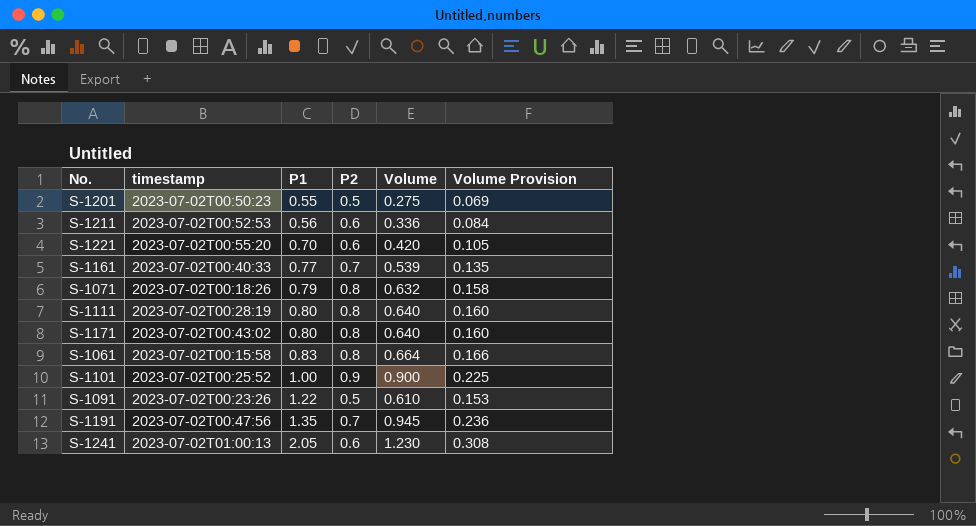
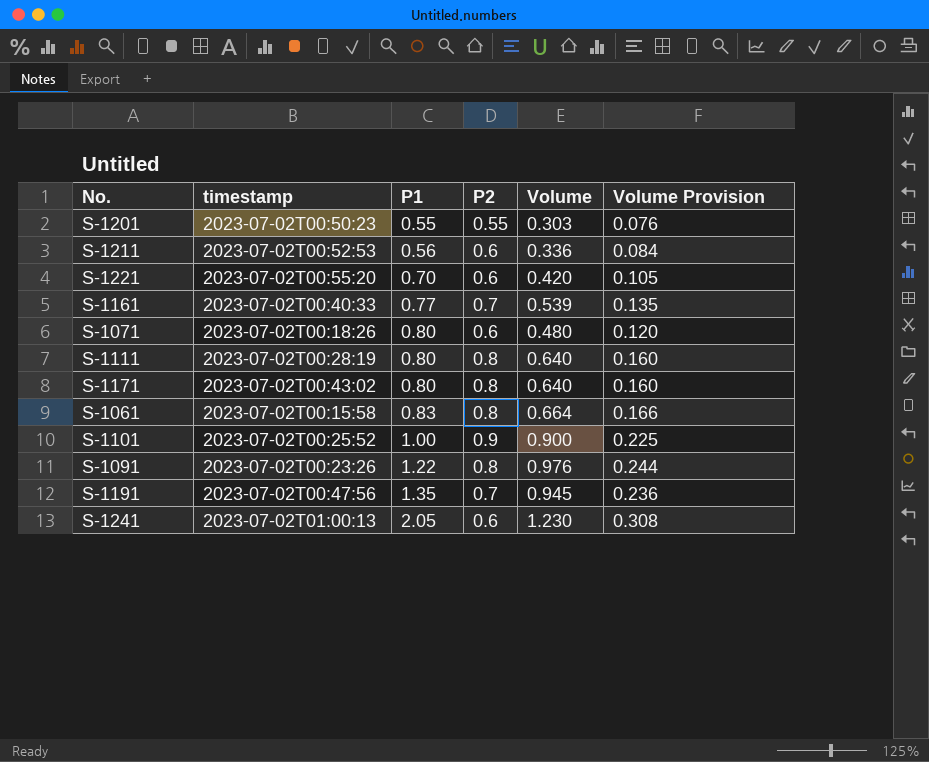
S-1201 | P2: 0.5 -> 0.55
S-1201 | Volume: 0.275 -> 0.303
S-1201 | Volume Provision: 0.069 -> 0.076
S-1071 | P1: 0.79 -> 0.80
S-1071 | P2: 0.8 -> 0.6
S-1071 | Volume: 0.632 -> 0.480
S-1071 | Volume Provision: 0.158 -> 0.120
S-1091 | P2: 0.5 -> 0.8
S-1091 | Volume: 0.610 -> 0.976
S-1091 | Volume Provision: 0.153 -> 0.244

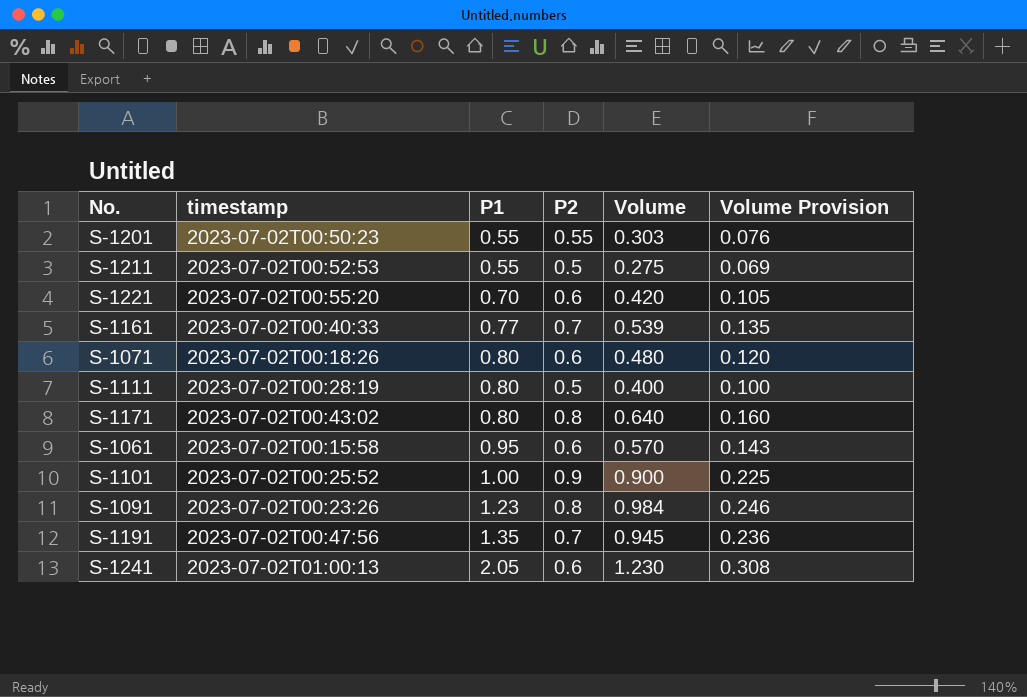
S-1211 | P1: 0.56 -> 0.55
S-1211 | P2: 0.6 -> 0.5
S-1211 | Volume: 0.336 -> 0.275
S-1211 | Volume Provision: 0.084 -> 0.069
S-1111 | P2: 0.8 -> 0.5
S-1111 | Volume: 0.640 -> 0.400
S-1111 | Volume Provision: 0.160 -> 0.100
S-1061 | P1: 0.83 -> 0.95
S-1061 | P2: 0.8 -> 0.6
S-1061 | Volume: 0.664 -> 0.570
S-1061 | Volume Provision: 0.166 -> 0.143
S-1091 | P1: 1.22 -> 1.23
S-1091 | Volume: 0.976 -> 0.984
S-1091 | Volume Provision: 0.244 -> 0.246

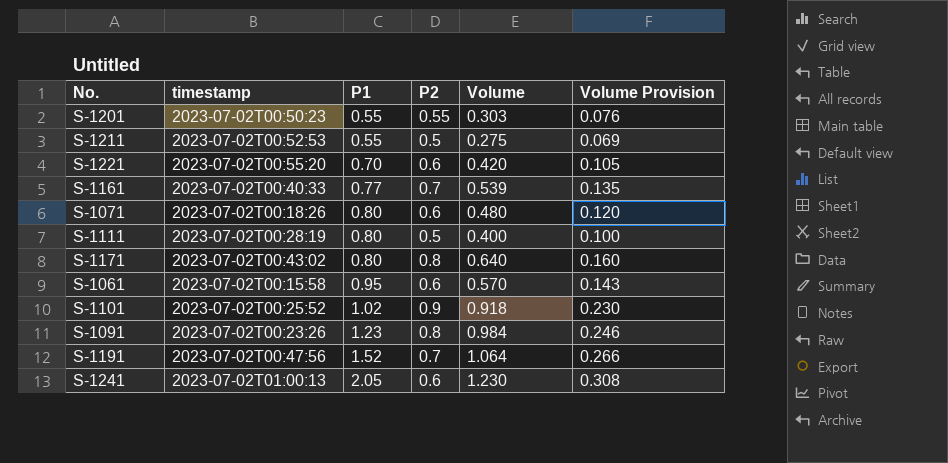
S-1101 | P1: 1.00 -> 1.02
S-1101 | Volume: 0.900 -> 0.918
S-1101 | Volume Provision: 0.225 -> 0.230
S-1191 | P1: 1.35 -> 1.52
S-1191 | Volume: 0.945 -> 1.064
S-1191 | Volume Provision: 0.236 -> 0.266

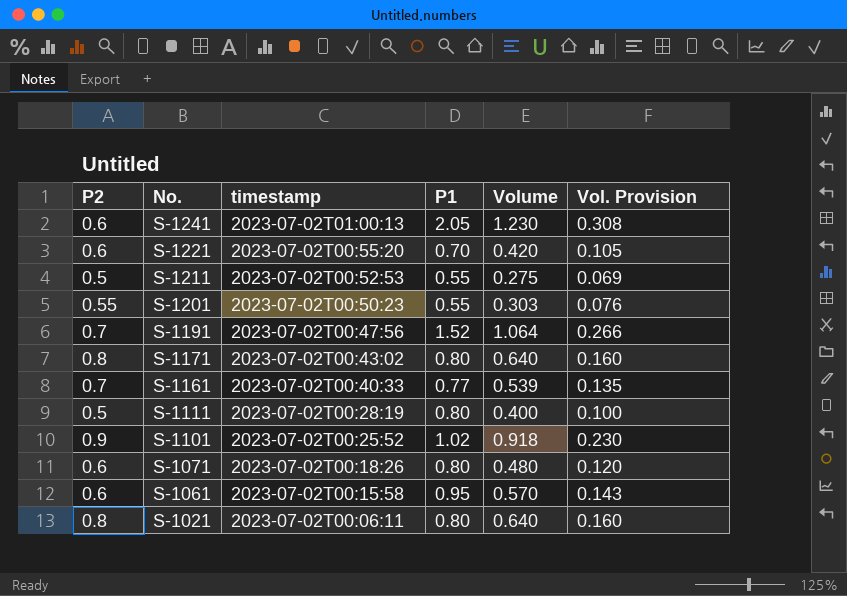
row order: P1 ascending -> No. descending
column P2 | position: 4 -> 1
column name: Volume Provision -> Vol. Provision
row S-1091: 2023-07-02T00:23:26 | 1.23 | 0.8 | 0.984 | 0.246 -> none
row S-1021: none -> 0.8 | 2023-07-02T00:06:11 | 0.80 | 0.640 | 0.160

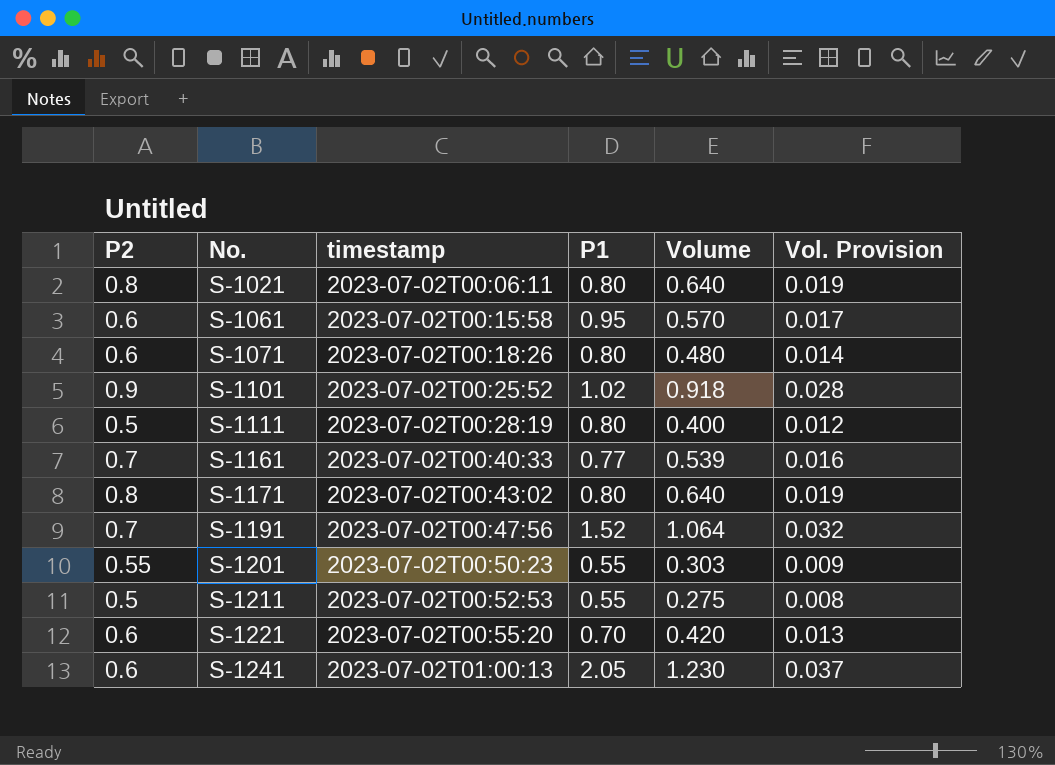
row order: No. descending -> No. ascending
column Vol. Provision | formula: [Volume] * 0.25 -> [Volume] * 0.03

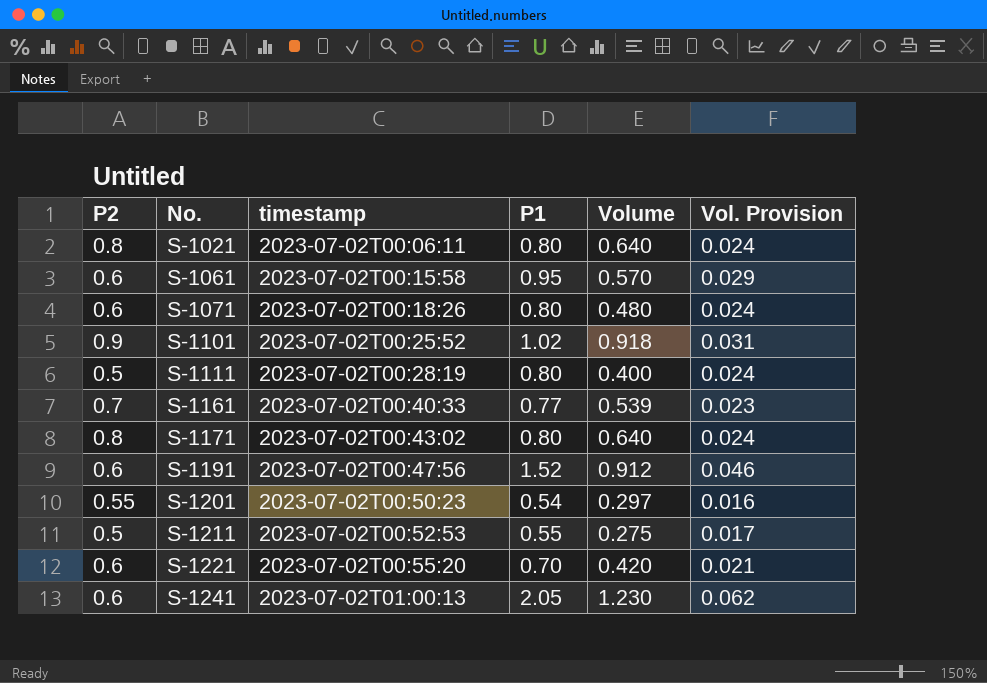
column Vol. Provision | formula: [Volume] * 0.03 -> [P1] * 0.03
S-1191 | P2: 0.7 -> 0.6
S-1191 | Volume: 1.064 -> 0.912
S-1201 | P1: 0.55 -> 0.54
S-1201 | Volume: 0.303 -> 0.297

